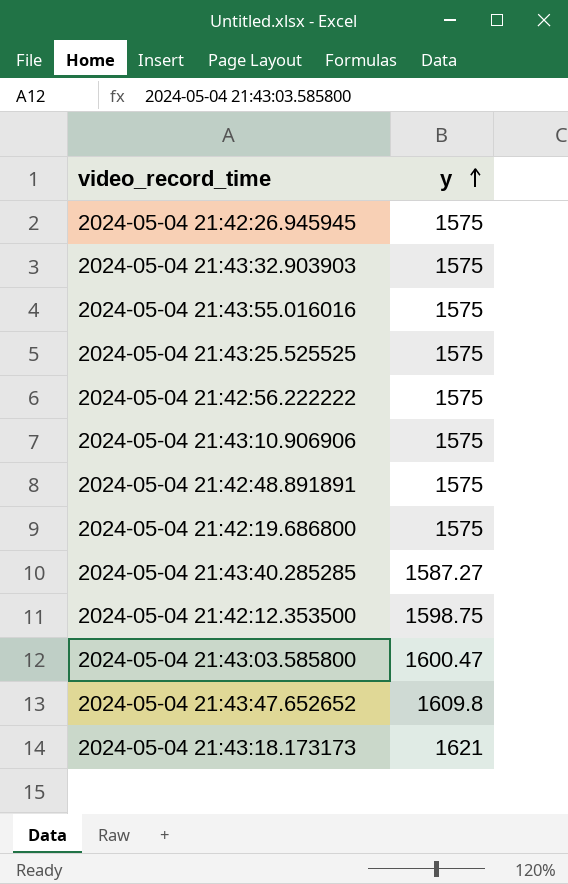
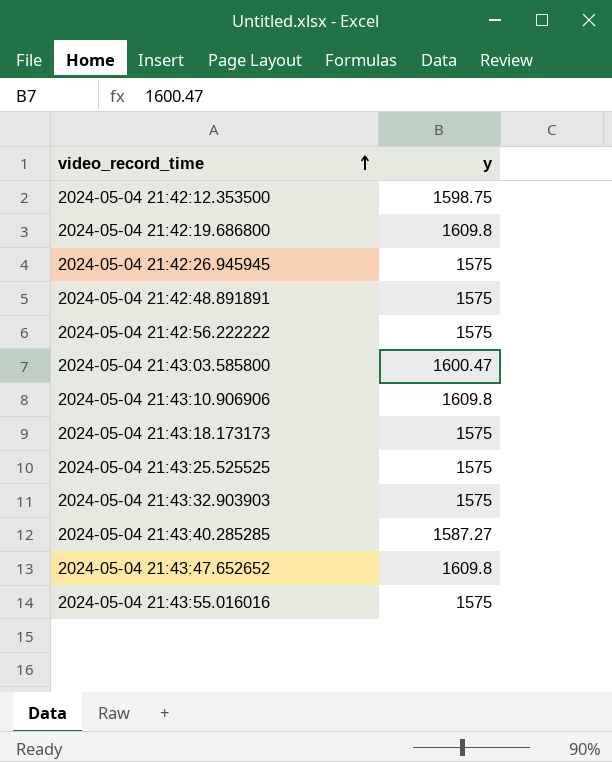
row order: y ascending -> video_record_time ascending
2024-05-04 21:42:19.686800 | y: 1575 -> 1609.8
2024-05-04 21:43:10.906906 | y: 1575 -> 1609.8
2024-05-04 21:43:18.173173 | y: 1621 -> 1575

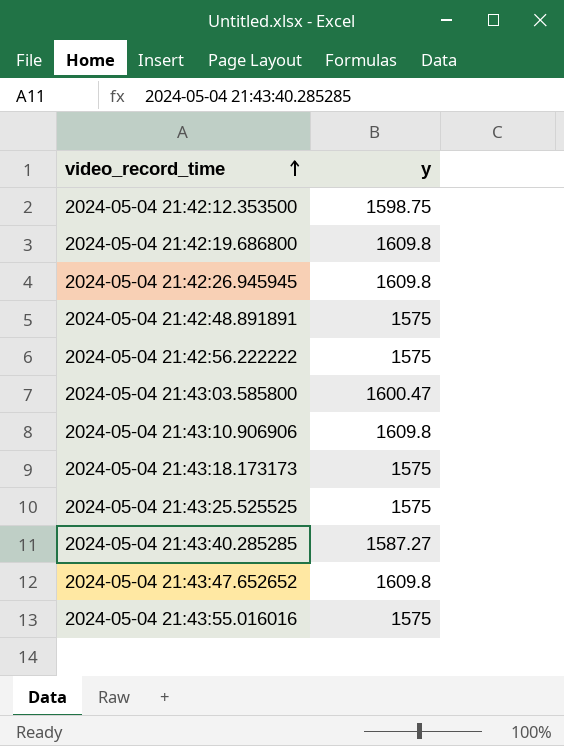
row 2024-05-04 21:43:32.903903: 1575 -> none
2024-05-04 21:42:26.945945 | y: 1575 -> 1609.8

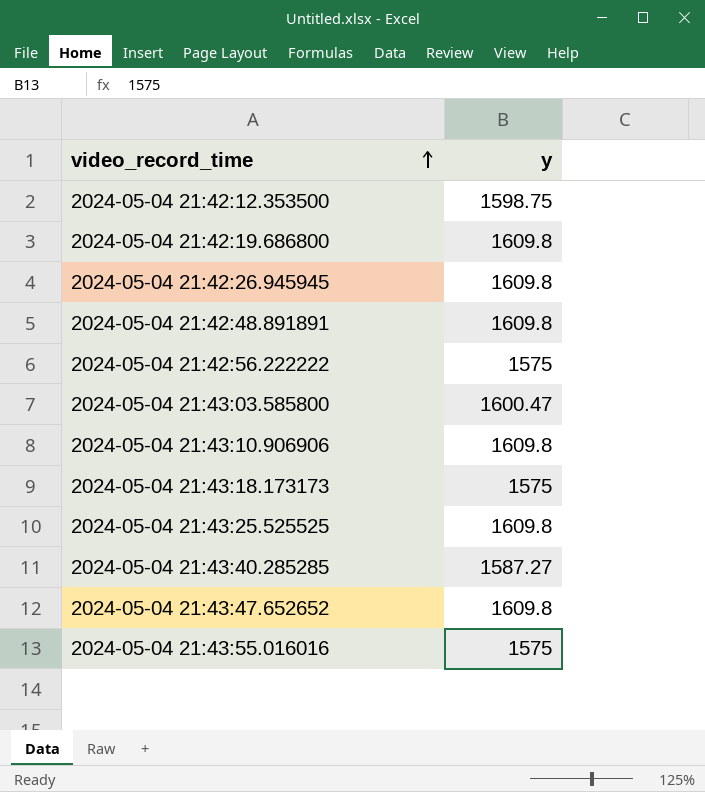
2024-05-04 21:42:48.891891 | y: 1575 -> 1609.8
2024-05-04 21:43:25.525525 | y: 1575 -> 1609.8

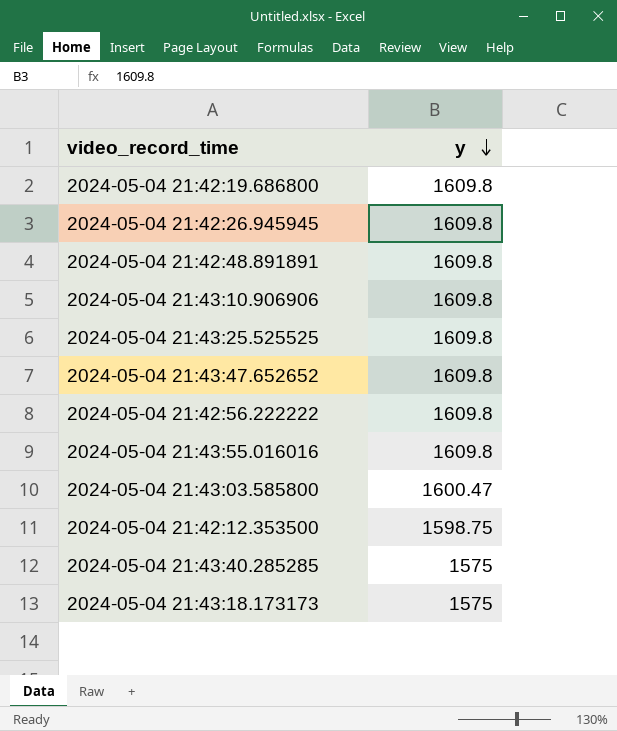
row order: video_record_time ascending -> y descending
2024-05-04 21:42:56.222222 | y: 1575 -> 1609.8
2024-05-04 21:43:55.016016 | y: 1575 -> 1609.8
2024-05-04 21:43:40.285285 | y: 1587.27 -> 1575

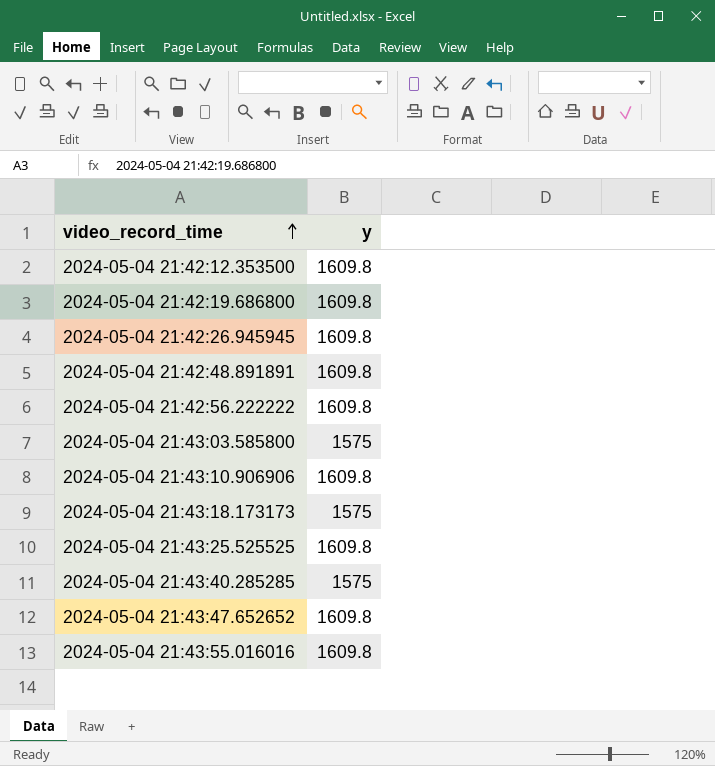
row order: y descending -> video_record_time ascending
2024-05-04 21:42:12.353500 | y: 1598.75 -> 1609.8
2024-05-04 21:43:03.585800 | y: 1600.47 -> 1575

